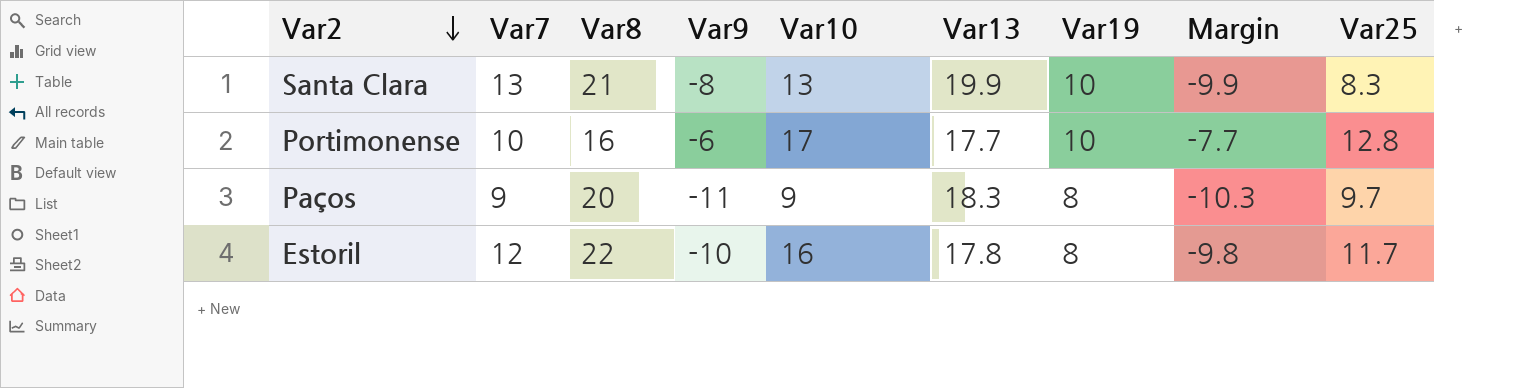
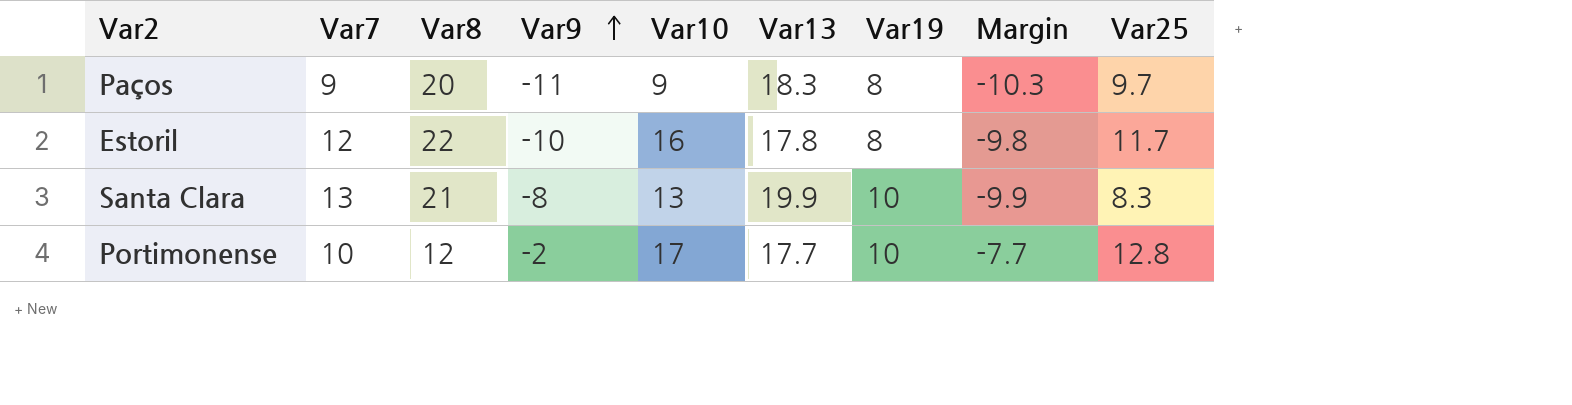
row order: Var2 descending -> Var9 ascending
Portimonense | Var8: 16 -> 12
Portimonense | Var9: -6 -> -2

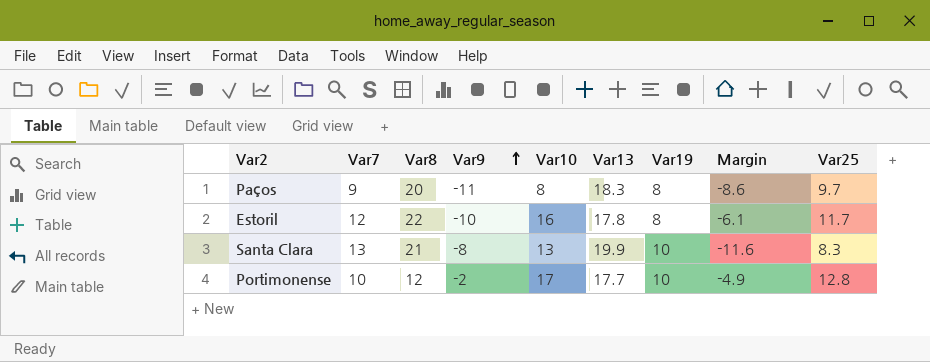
column Margin | formula: [Var19] - [Var13] -> [Var25] - [Var13]
Paços | Var10: 9 -> 8

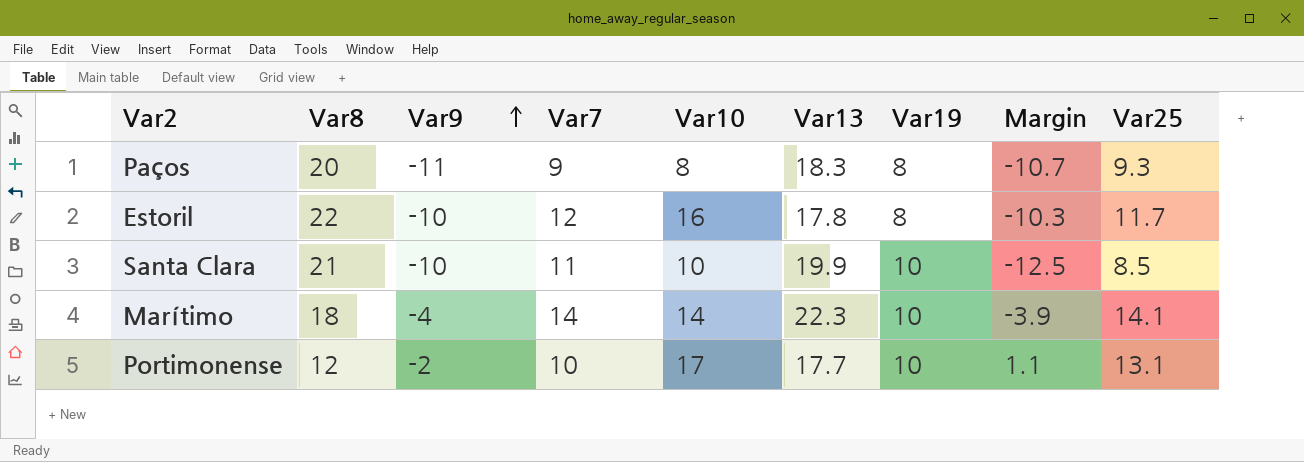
column Var7 | position: 2 -> 4
column Margin | formula: [Var25] - [Var13] -> [Var25] - [Var8]
Paços | Var25: 9.7 -> 9.3
Santa Clara | Var9: -8 -> -10
Santa Clara | Var7: 13 -> 11
Santa Clara | Var10: 13 -> 10
Santa Clara | Var25: 8.3 -> 8.5
row Marítimo: none -> 18 | -4 | 14 | 14 | 22.3 | 10 | -3.9 | 14.1
Portimonense | Var25: 12.8 -> 13.1

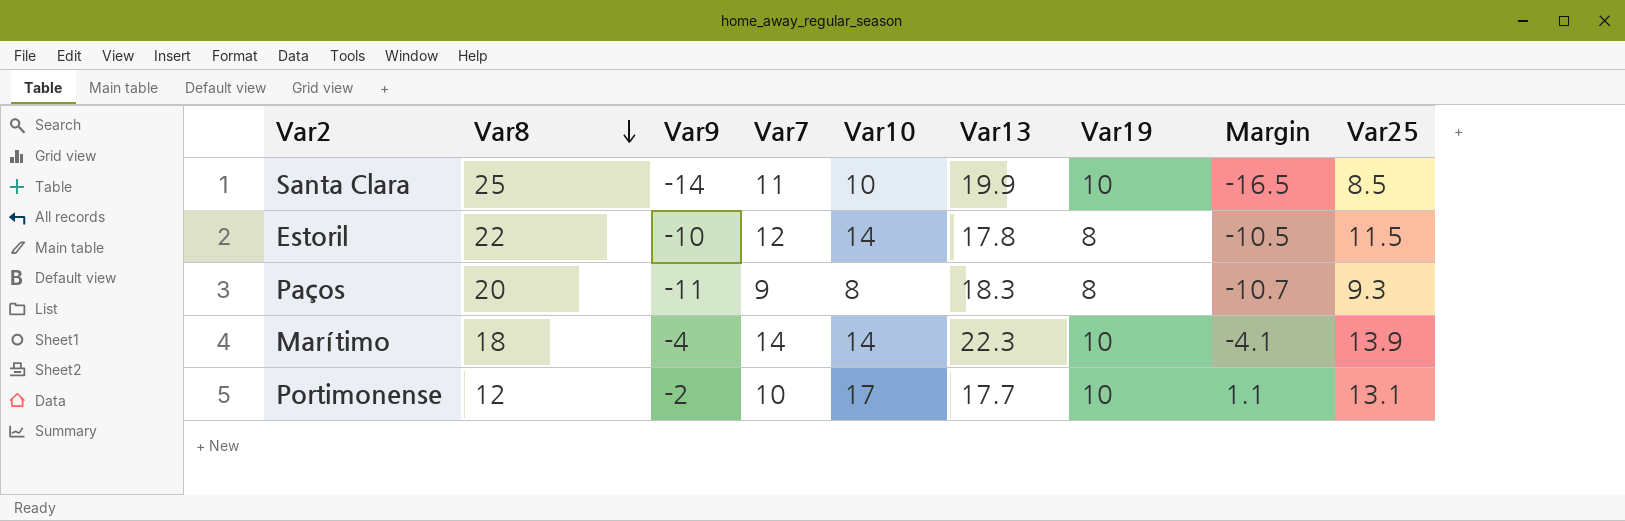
row order: Var9 ascending -> Var8 descending
Santa Clara | Var8: 21 -> 25
Santa Clara | Var9: -10 -> -14
Santa Clara | Margin: -12.5 -> -16.5
Estoril | Var10: 16 -> 14
Estoril | Margin: -10.3 -> -10.5
Estoril | Var25: 11.7 -> 11.5
Marítimo | Margin: -3.9 -> -4.1
Marítimo | Var25: 14.1 -> 13.9

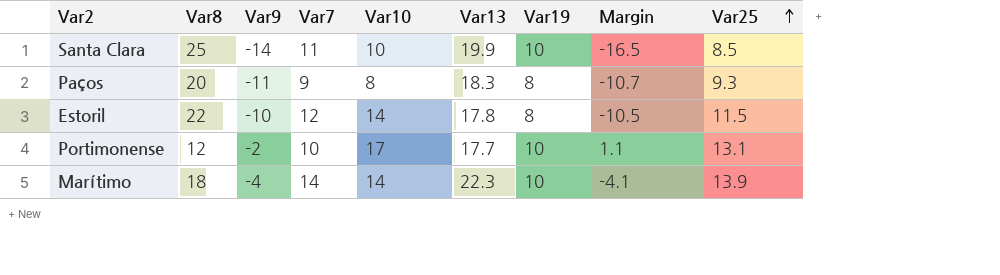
row order: Var8 descending -> Var25 ascending

